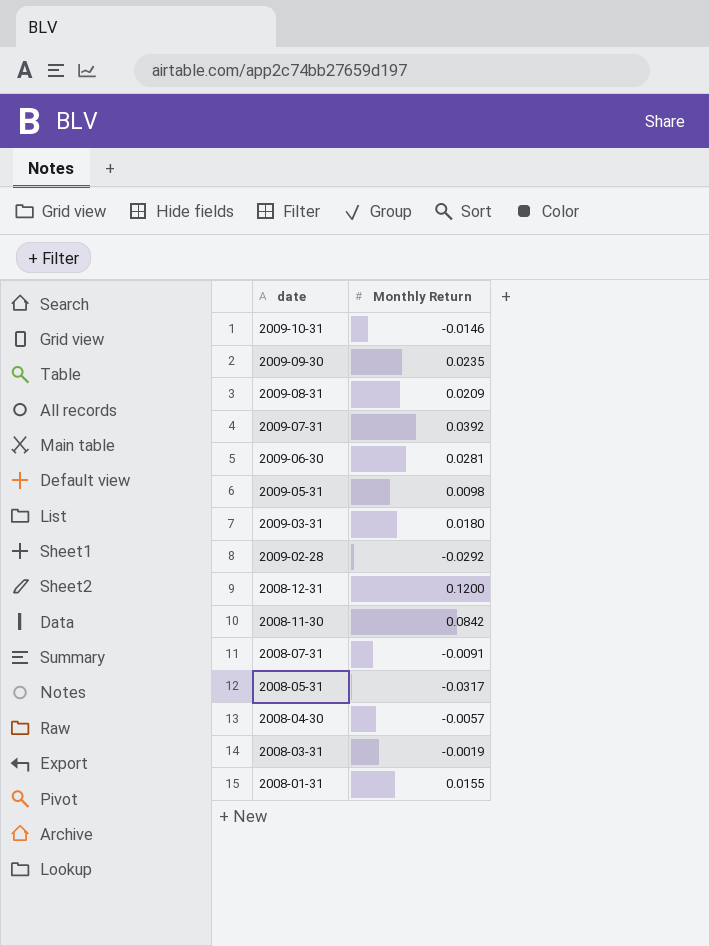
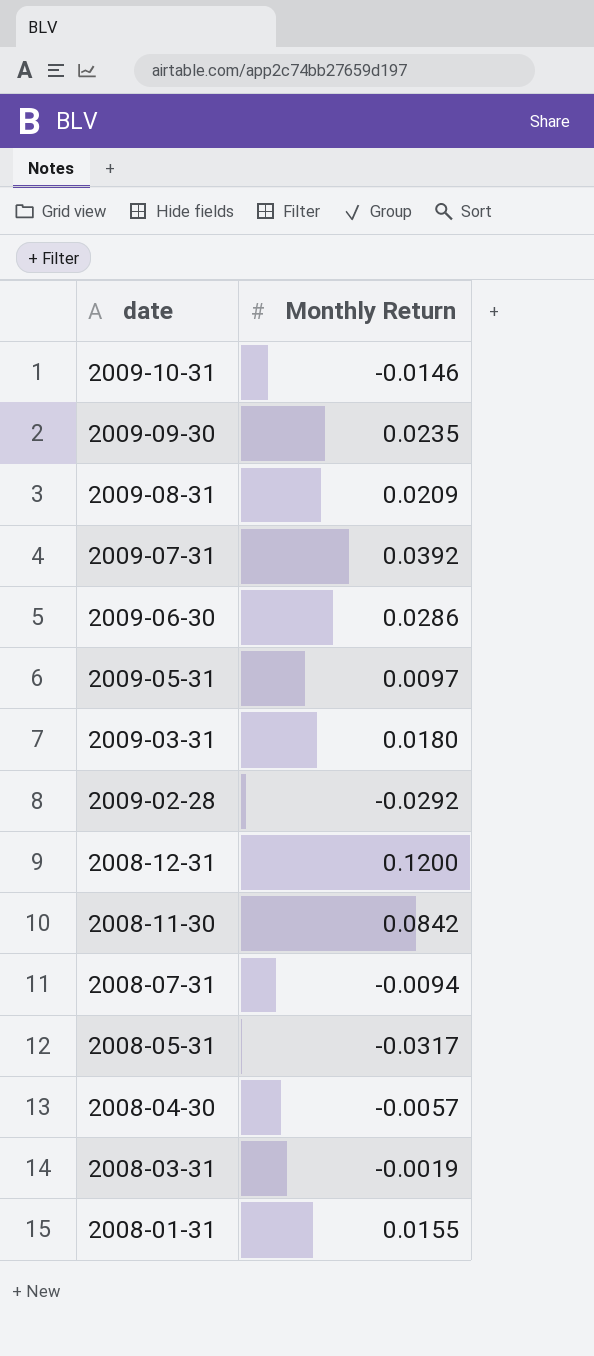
2009-06-30 | Monthly Return: 0.0281 -> 0.0286
2009-05-31 | Monthly Return: 0.0098 -> 0.0097
2008-07-31 | Monthly Return: -0.0091 -> -0.0094

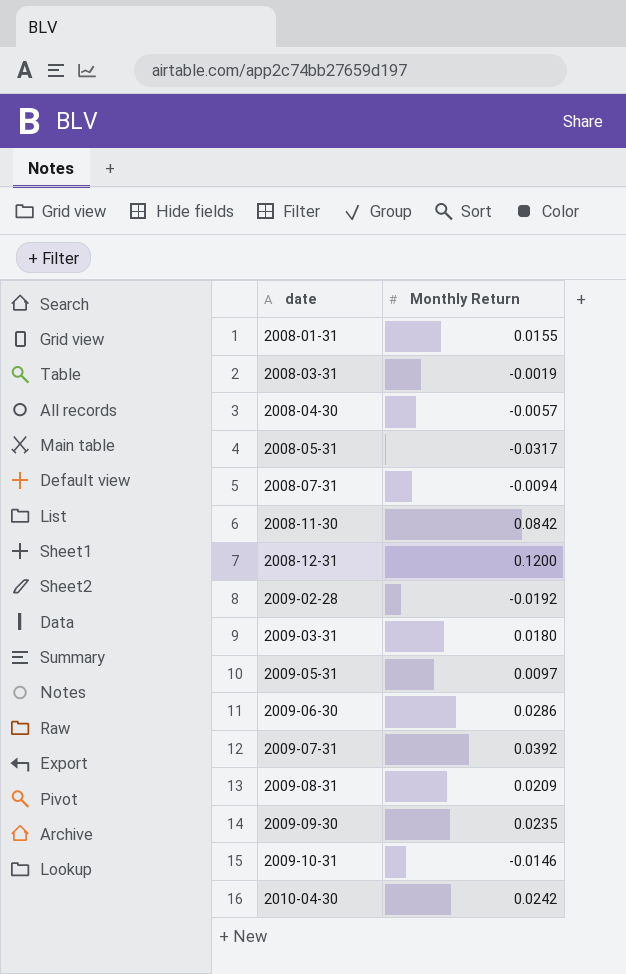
row order: date descending -> date ascending
2009-02-28 | Monthly Return: -0.0292 -> -0.0192
row 2010-04-30: none -> 0.0242

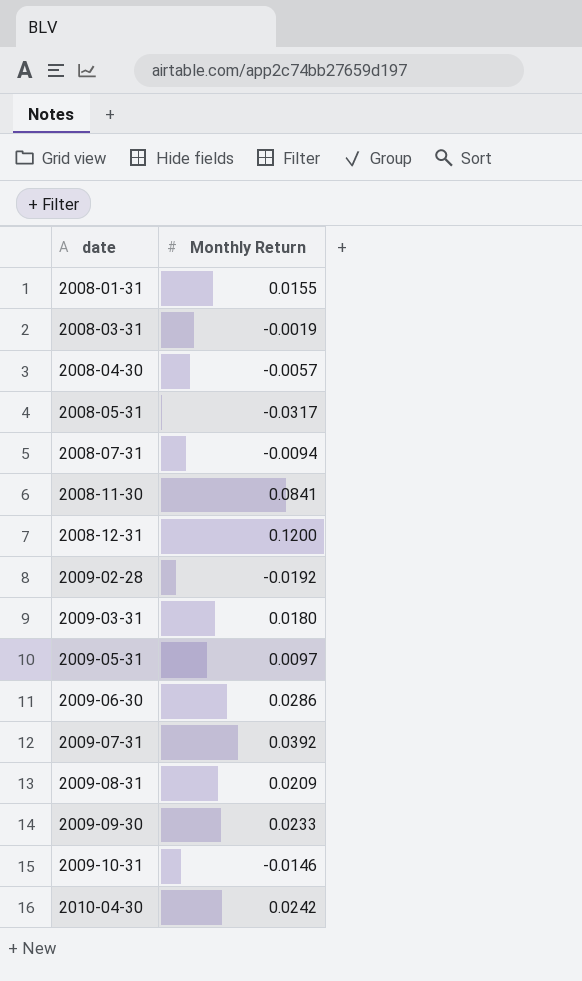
2008-11-30 | Monthly Return: 0.0842 -> 0.0841
2009-09-30 | Monthly Return: 0.0235 -> 0.0233

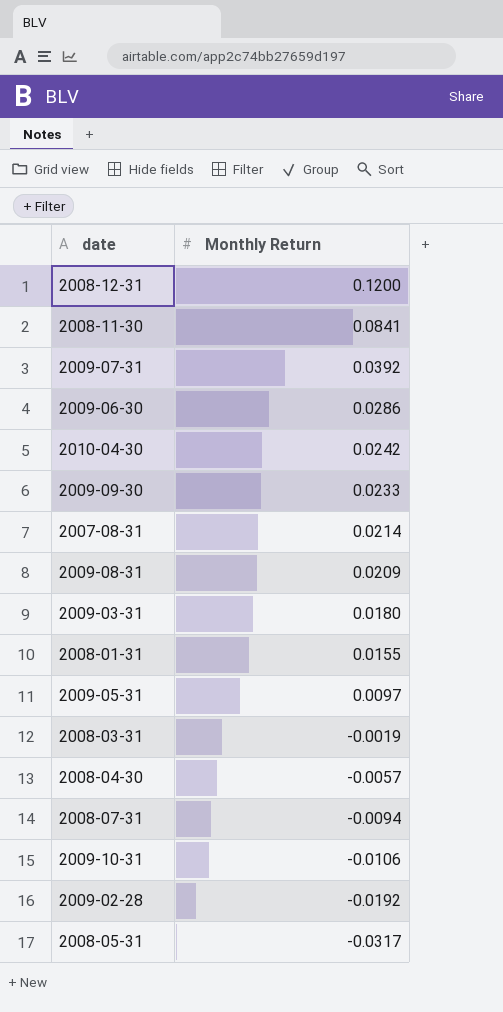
row order: date ascending -> Monthly Return descending
row 2007-08-31: none -> 0.0214
2009-10-31 | Monthly Return: -0.0146 -> -0.0106

